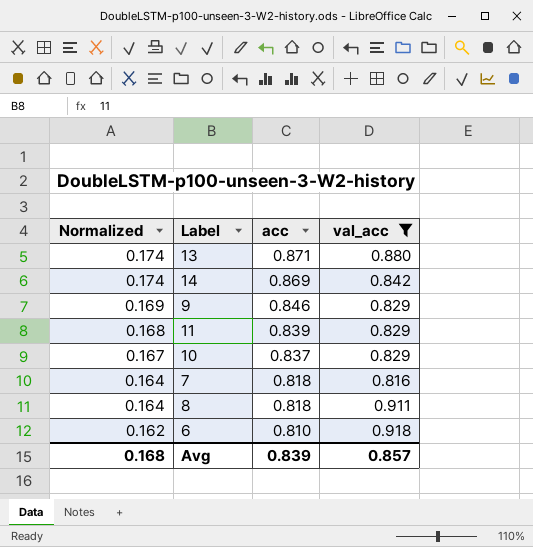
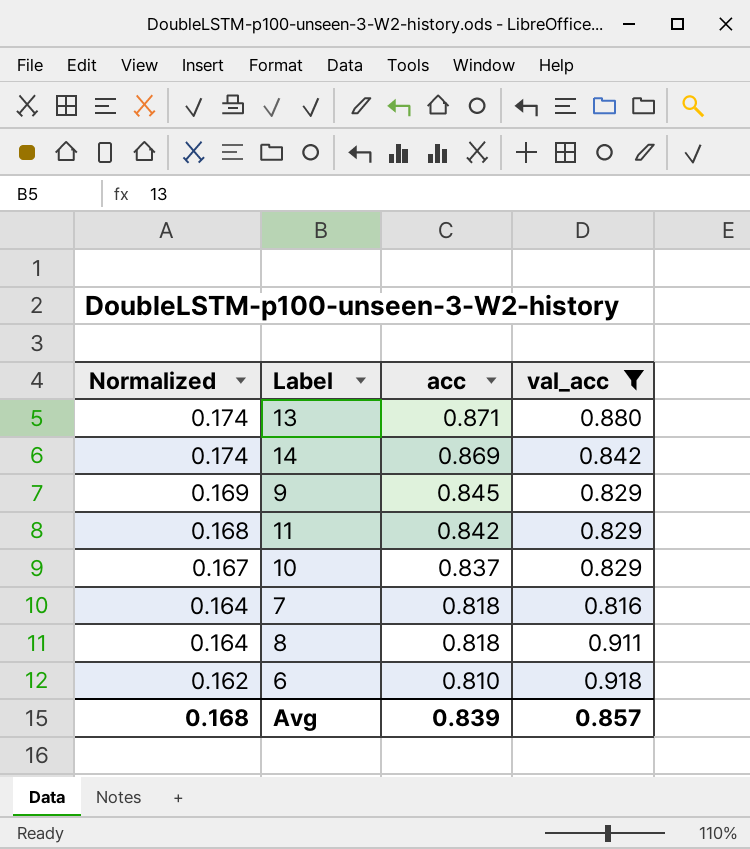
9 | acc: 0.846 -> 0.845
11 | acc: 0.839 -> 0.842

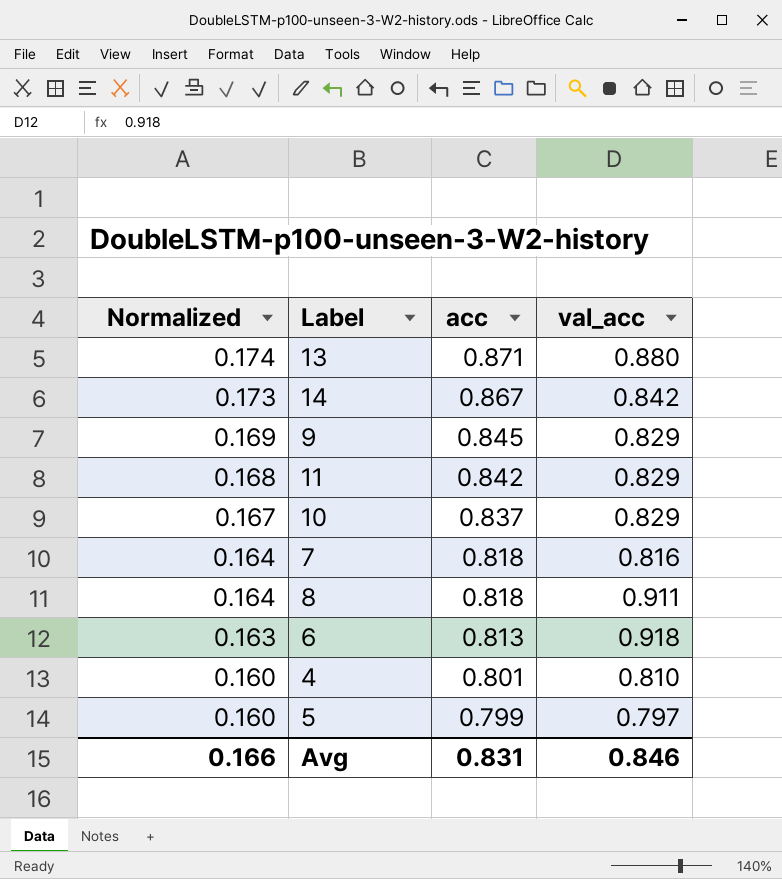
filter: val_acc >= 0.816 -> none
14 | Normalized: 0.174 -> 0.173
14 | acc: 0.869 -> 0.867
6 | Normalized: 0.162 -> 0.163
6 | acc: 0.810 -> 0.813
Avg | Normalized: 0.168 -> 0.166
Avg | acc: 0.839 -> 0.831
Avg | val_acc: 0.857 -> 0.846

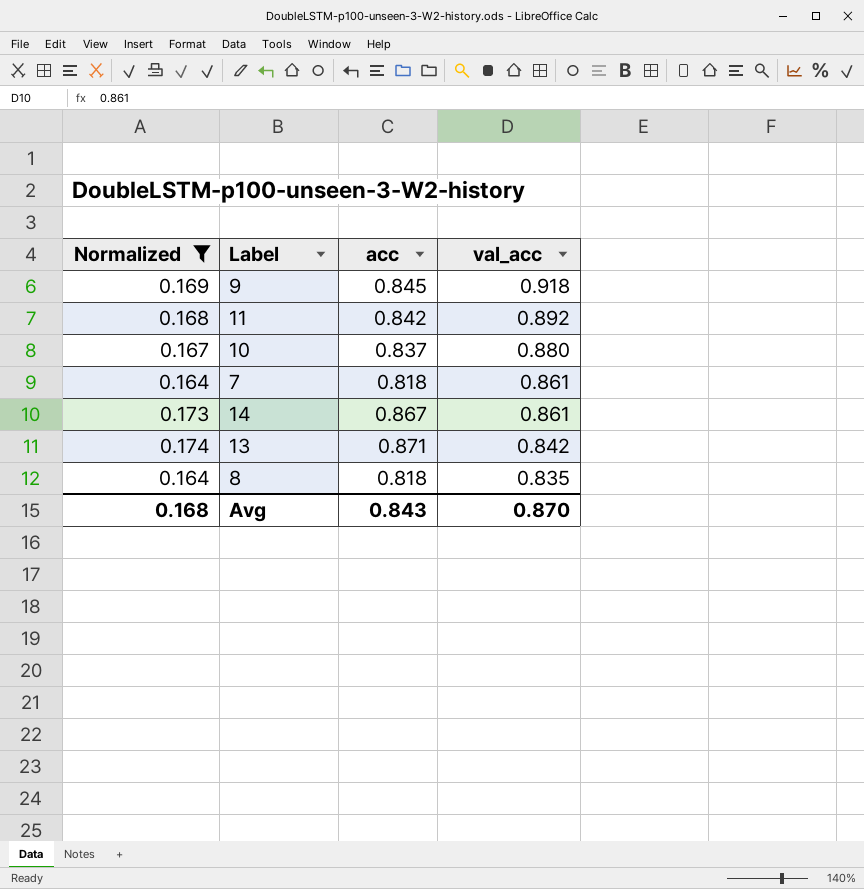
filter: none -> Normalized >= 0.164
row order: Normalized descending -> val_acc descending
9 | val_acc: 0.829 -> 0.918
11 | val_acc: 0.829 -> 0.892
10 | val_acc: 0.829 -> 0.880
7 | val_acc: 0.816 -> 0.861
14 | val_acc: 0.842 -> 0.861
13 | val_acc: 0.880 -> 0.842
8 | val_acc: 0.911 -> 0.835
Avg | Normalized: 0.166 -> 0.168
Avg | acc: 0.831 -> 0.843
Avg | val_acc: 0.846 -> 0.870

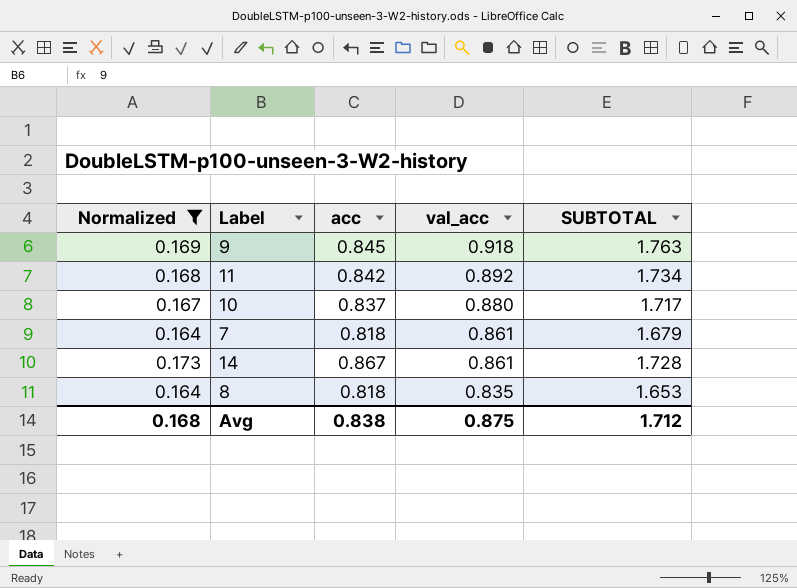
column SUBTOTAL | formula: none -> [acc] + [val_acc]
row 13: 0.174 | 0.871 | 0.842 -> none
Avg | acc: 0.843 -> 0.838
Avg | val_acc: 0.870 -> 0.875

